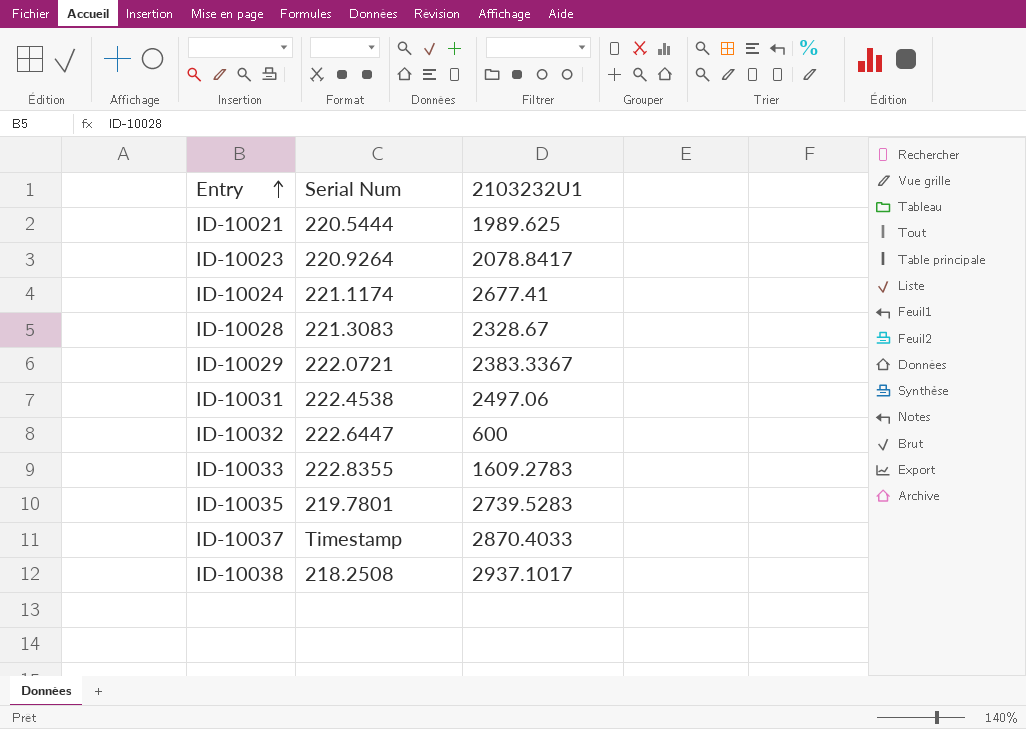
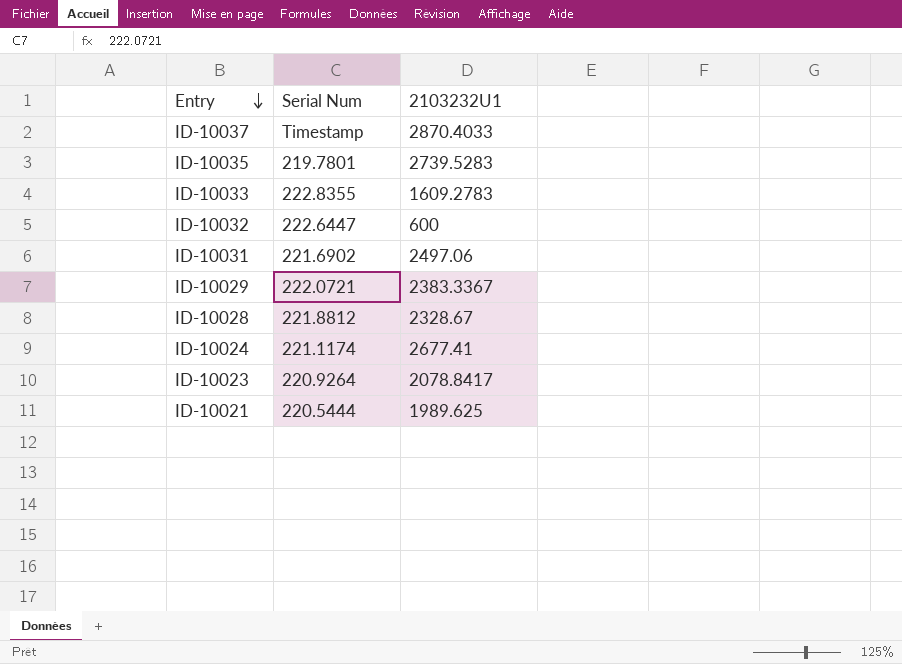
row order: Entry ascending -> Entry descending
row ID-10038: 218.2508 | 2937.1017 -> none
ID-10031 | Serial Num: 222.4538 -> 221.6902
ID-10028 | Serial Num: 221.3083 -> 221.8812

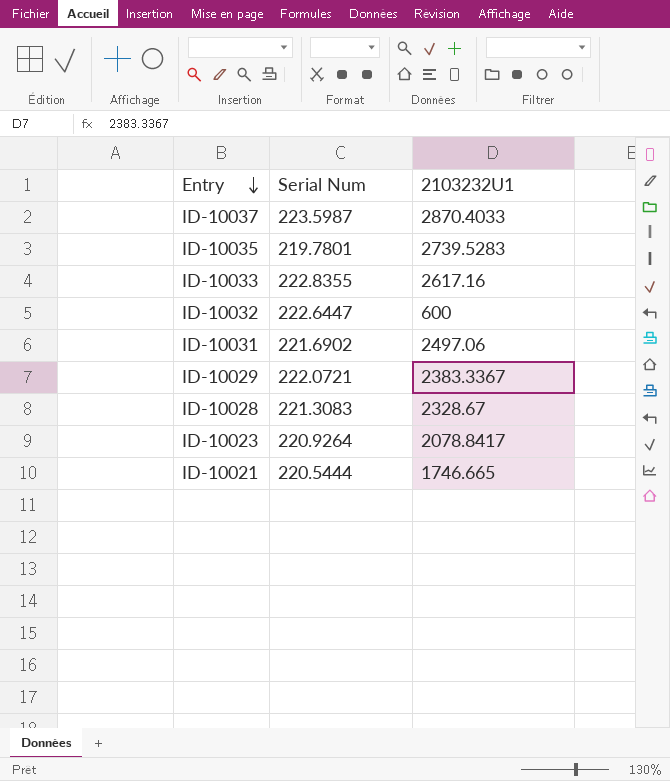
row ID-10024: 221.1174 | 2677.41 -> none
ID-10037 | Serial Num: Timestamp -> 223.5987
ID-10033 | 2103232U1: 1609.2783 -> 2617.16
ID-10028 | Serial Num: 221.8812 -> 221.3083
ID-10021 | 2103232U1: 1989.625 -> 1746.665

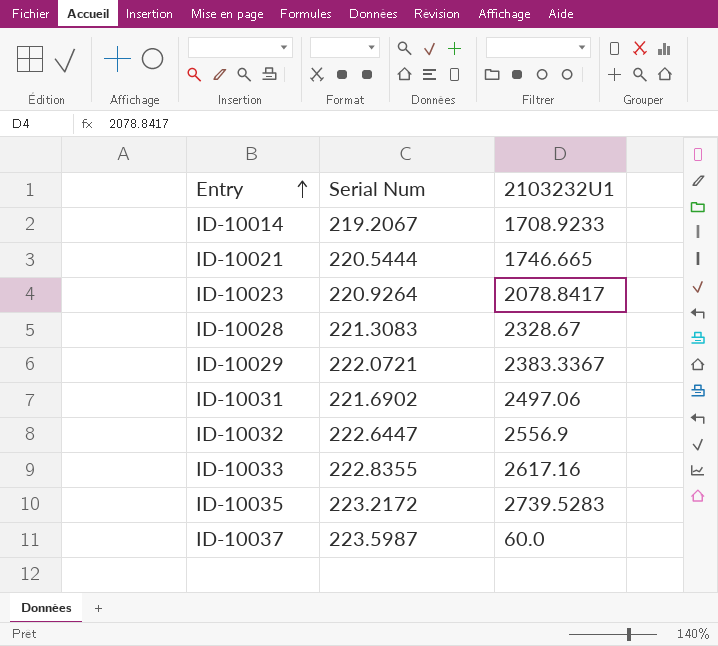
row order: Entry descending -> Entry ascending
row ID-10014: none -> 219.2067 | 1708.9233
ID-10032 | 2103232U1: 600 -> 2556.9
ID-10035 | Serial Num: 219.7801 -> 223.2172
ID-10037 | 2103232U1: 2870.4033 -> 60.0

